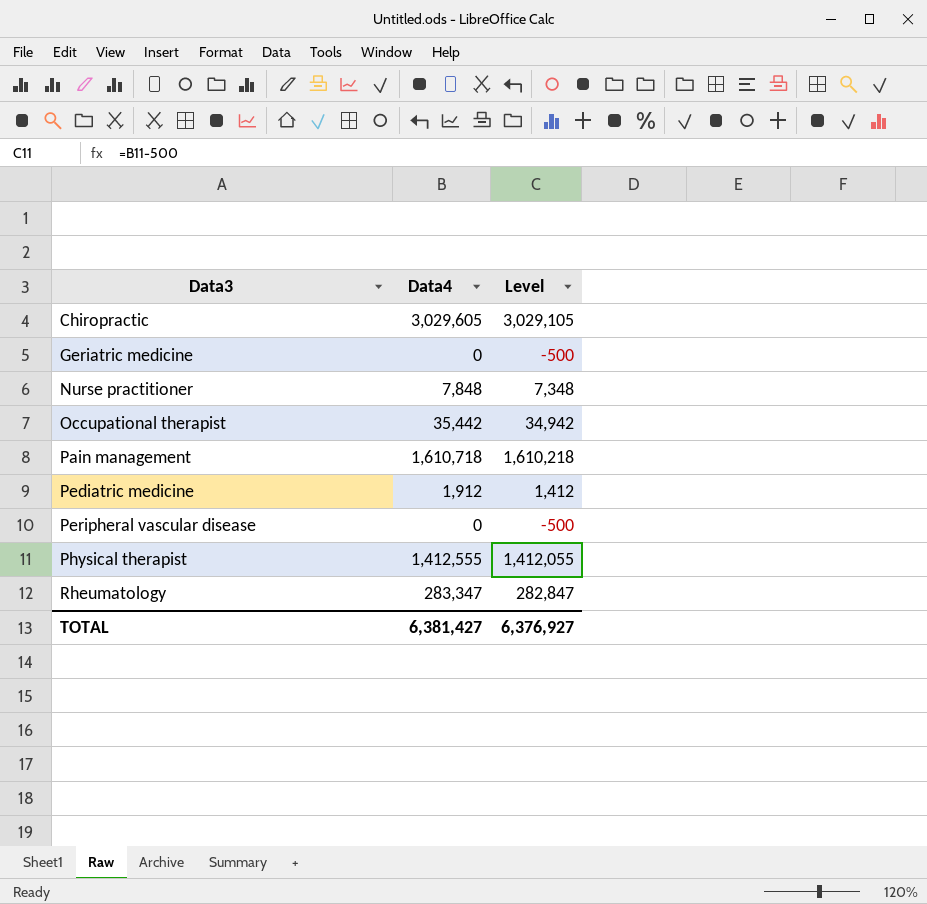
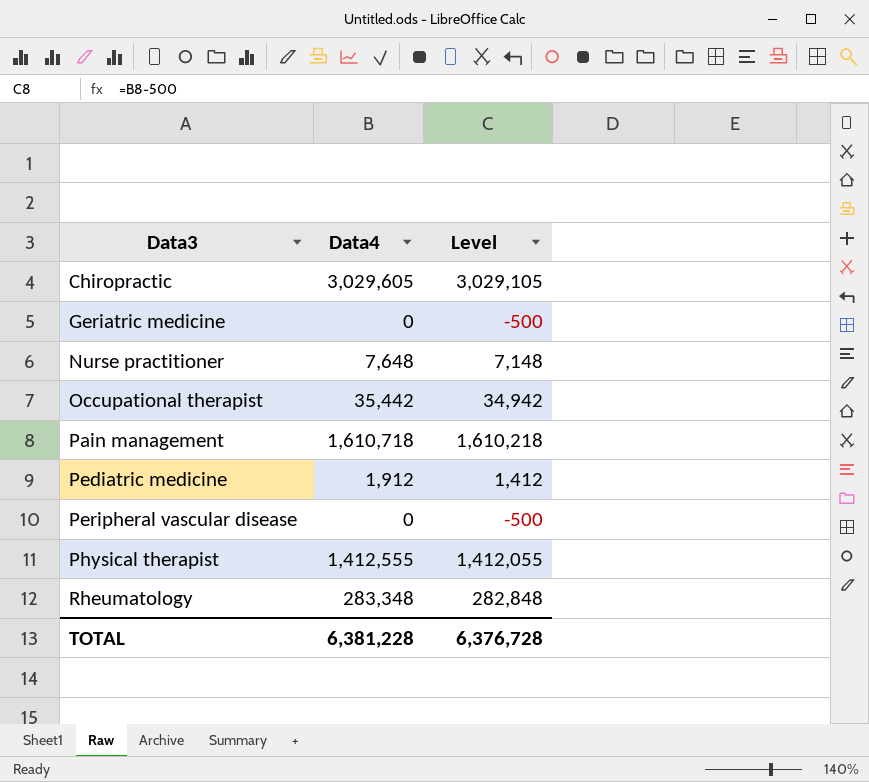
Nurse practitioner | Data4: 7,848 -> 7,648
Nurse practitioner | Level: 7,348 -> 7,148
Rheumatology | Data4: 283,347 -> 283,348
Rheumatology | Level: 282,847 -> 282,848
TOTAL | Data4: 6,381,427 -> 6,381,228
TOTAL | Level: 6,376,927 -> 6,376,728

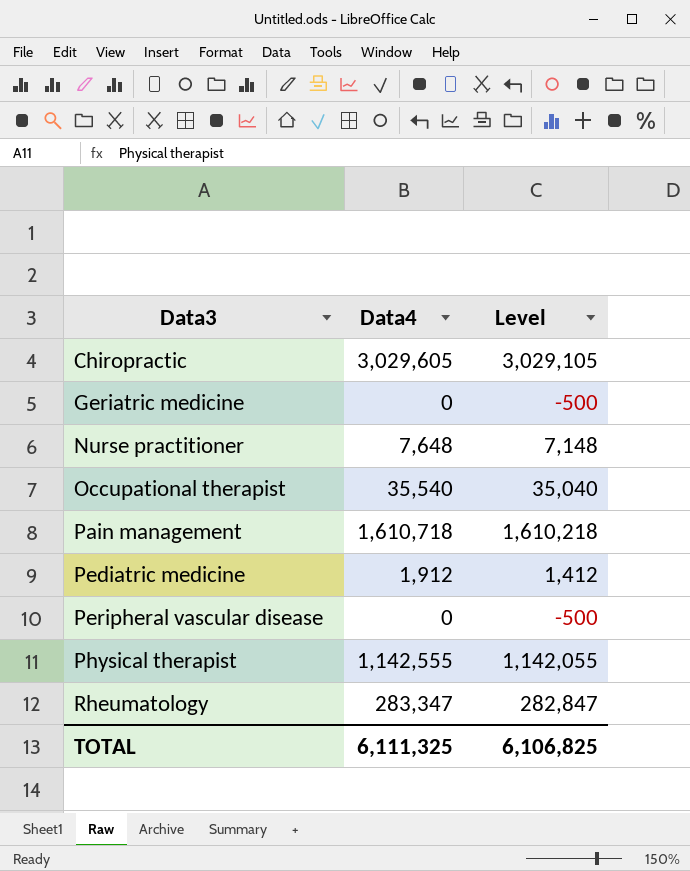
Occupational therapist | Data4: 35,442 -> 35,540
Occupational therapist | Level: 34,942 -> 35,040
Physical therapist | Data4: 1,412,555 -> 1,142,555
Physical therapist | Level: 1,412,055 -> 1,142,055
Rheumatology | Data4: 283,348 -> 283,347
Rheumatology | Level: 282,848 -> 282,847
TOTAL | Data4: 6,381,228 -> 6,111,325
TOTAL | Level: 6,376,728 -> 6,106,825

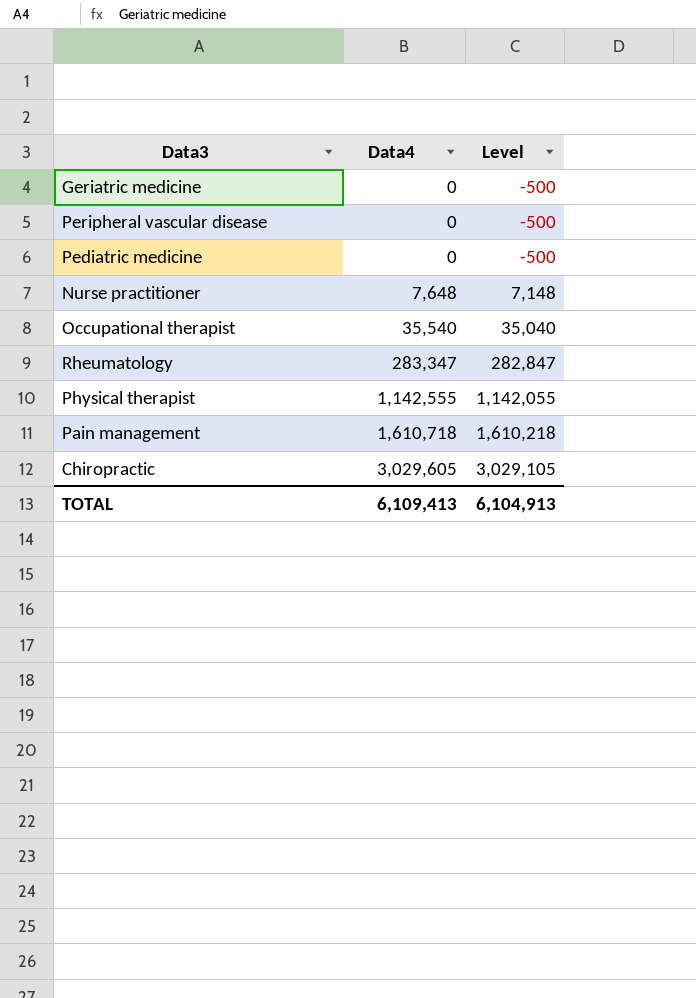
row order: Data3 ascending -> Data4 ascending
Pediatric medicine | Data4: 1,912 -> 0
Pediatric medicine | Level: 1,412 -> -500
TOTAL | Data4: 6,111,325 -> 6,109,413
TOTAL | Level: 6,106,825 -> 6,104,913

